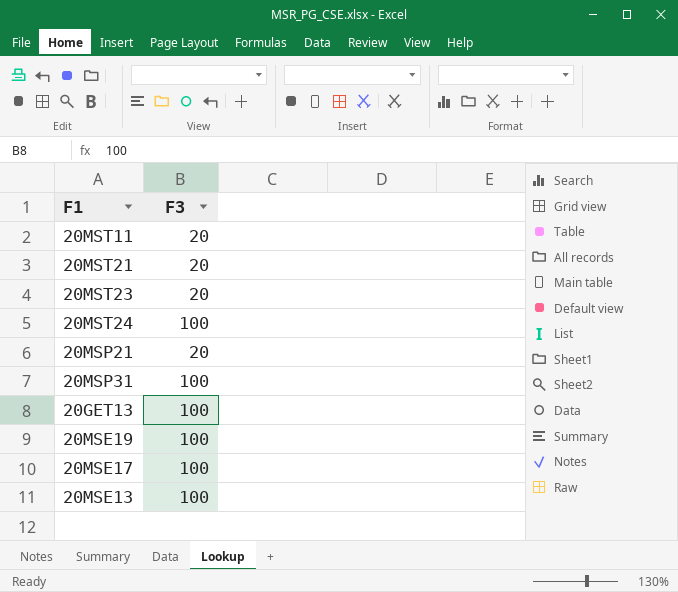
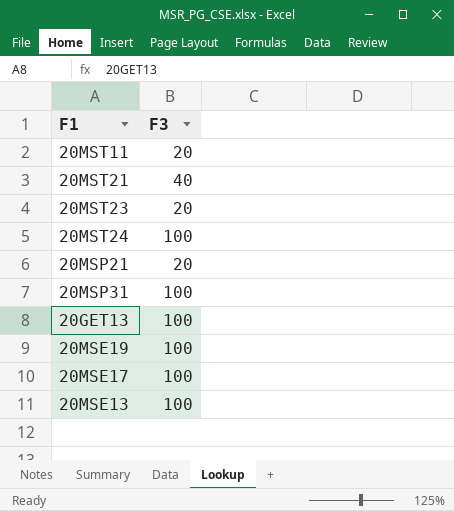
20MST21 | F3: 20 -> 40

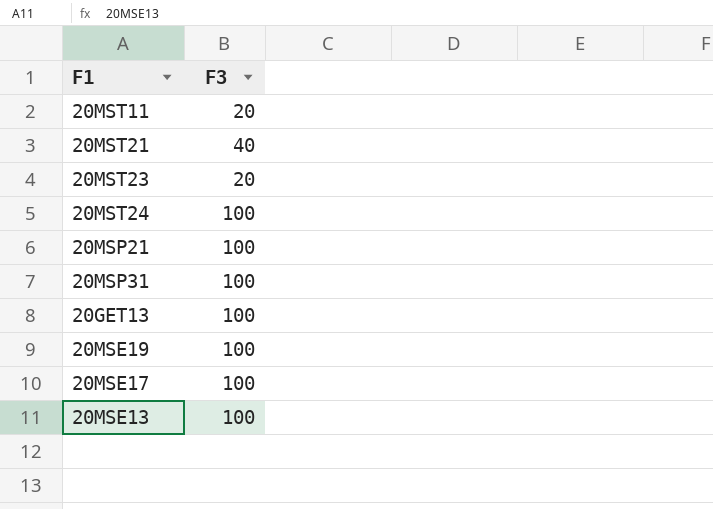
20MSP21 | F3: 20 -> 100

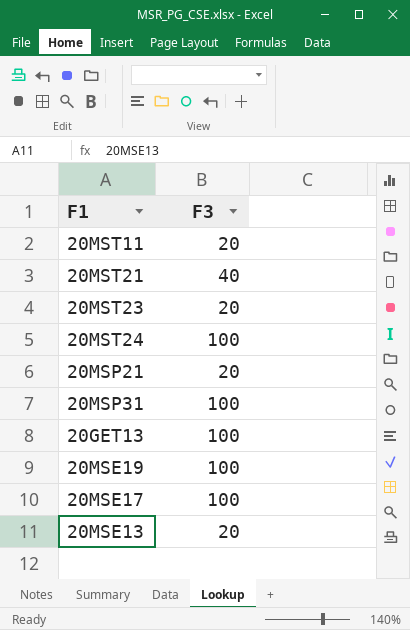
20MSP21 | F3: 100 -> 20
20MSE13 | F3: 100 -> 20

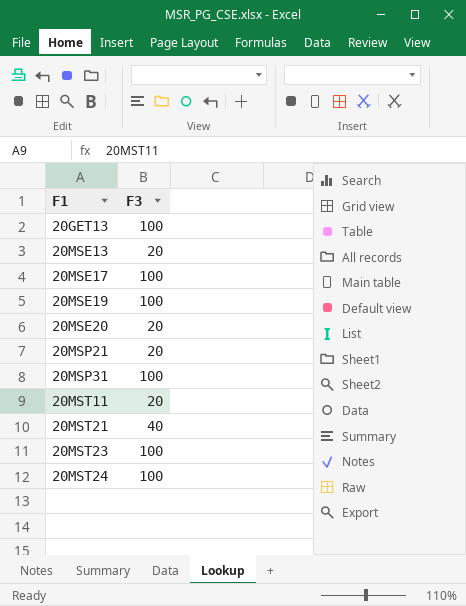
row order: none -> F1 ascending
row 20MSE20: none -> 20
20MST23 | F3: 20 -> 100

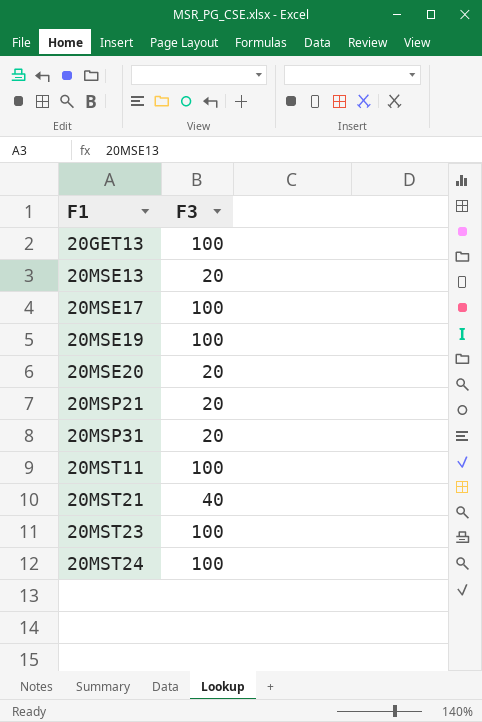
20MSP31 | F3: 100 -> 20
20MST11 | F3: 20 -> 100

